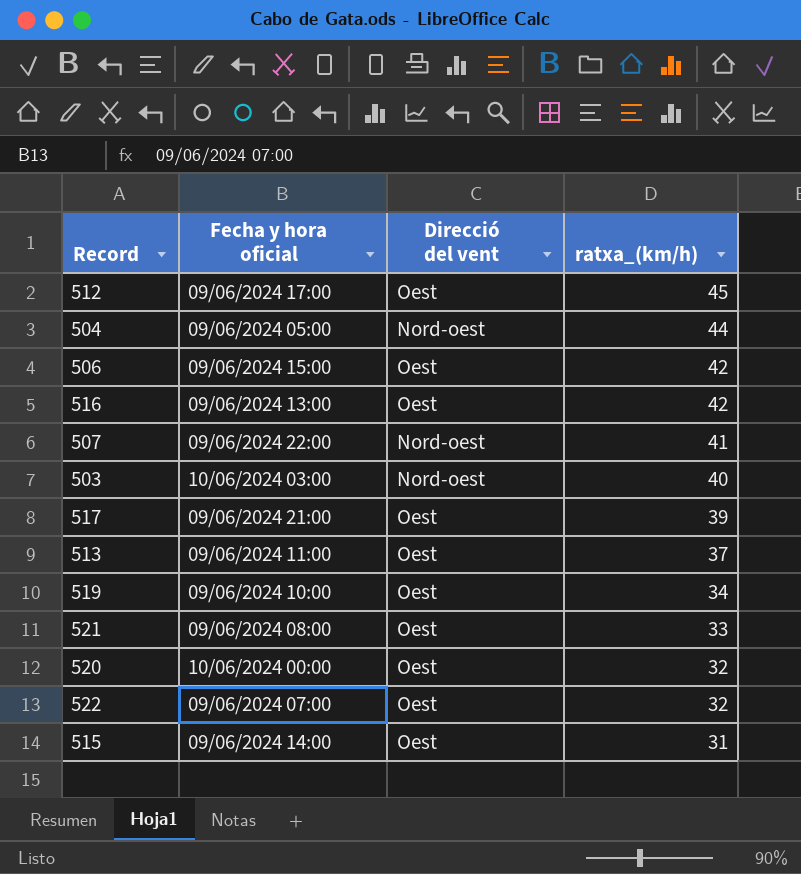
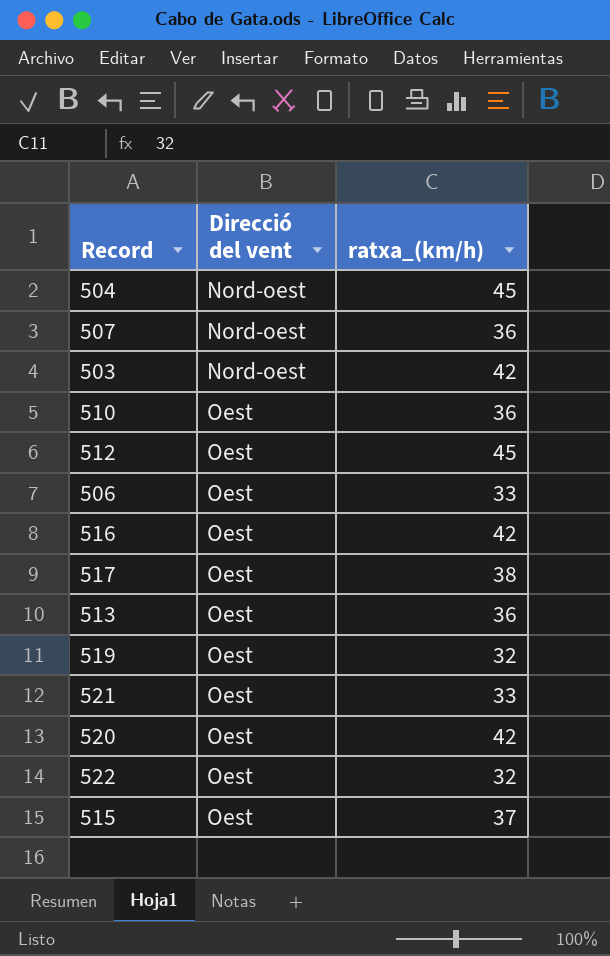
row order: ratxa_(km/h) descending -> Direcció del vent ascending
column Fecha y hora oficial | position: 2 -> none
504 | ratxa_(km/h): 44 -> 45
507 | ratxa_(km/h): 41 -> 36
503 | ratxa_(km/h): 40 -> 42
row 510: none -> Oest | 36
506 | ratxa_(km/h): 42 -> 33
517 | ratxa_(km/h): 39 -> 38
513 | ratxa_(km/h): 37 -> 36
519 | ratxa_(km/h): 34 -> 32
520 | ratxa_(km/h): 32 -> 42
515 | ratxa_(km/h): 31 -> 37

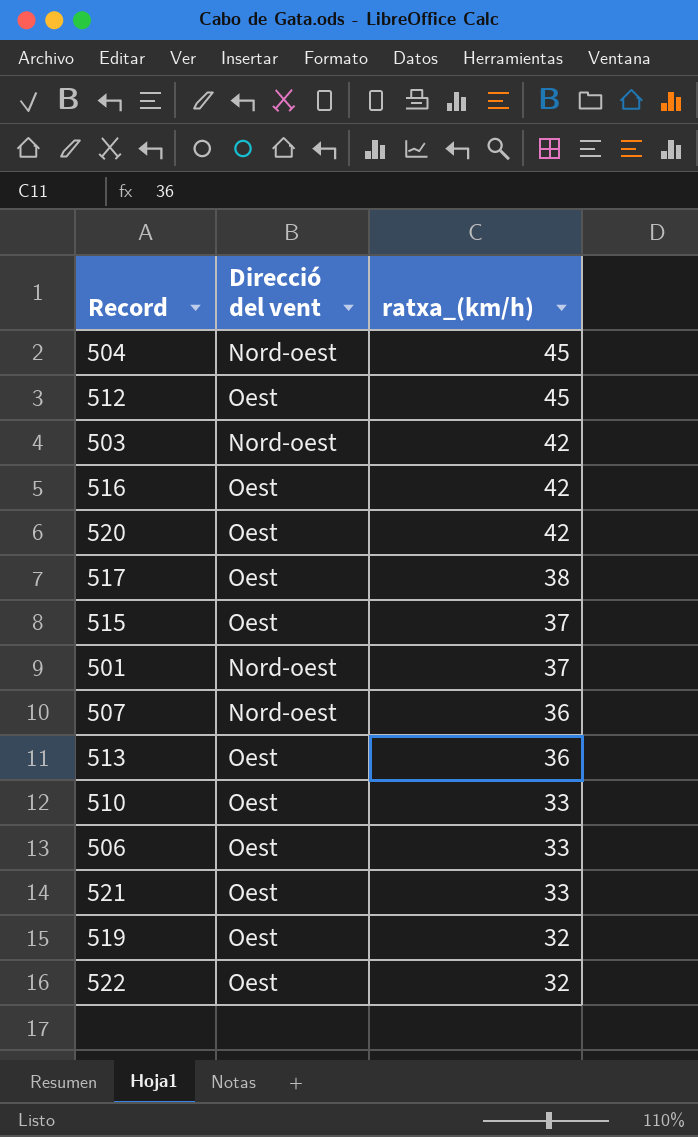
row order: Direcció del vent ascending -> ratxa_(km/h) descending
row 501: none -> Nord-oest | 37
510 | ratxa_(km/h): 36 -> 33

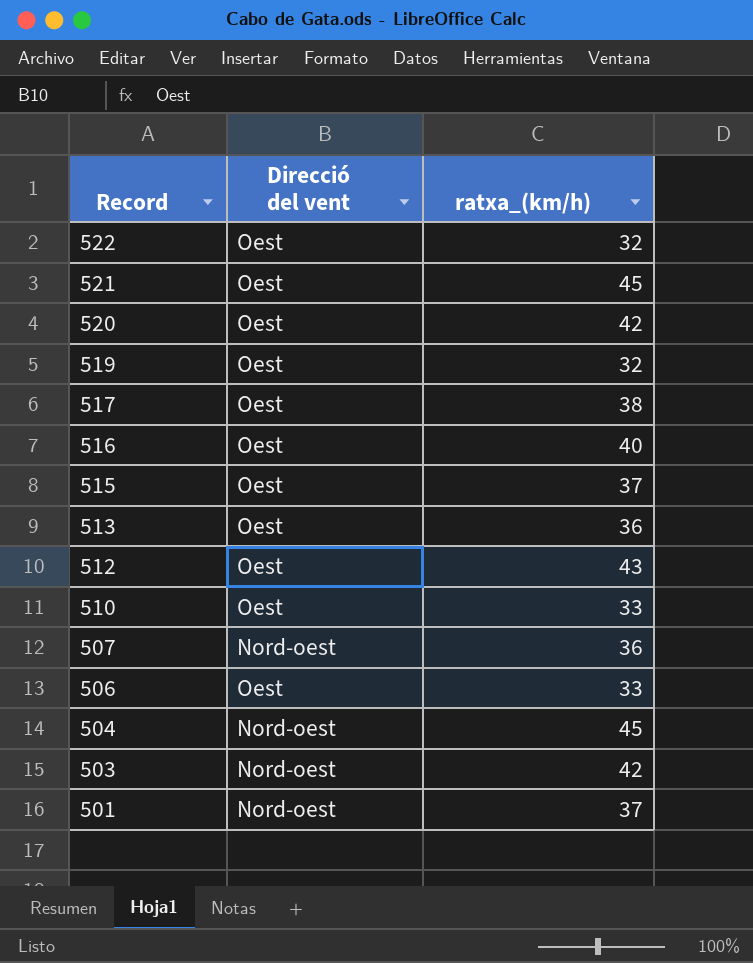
row order: ratxa_(km/h) descending -> Record descending
521 | ratxa_(km/h): 33 -> 45
516 | ratxa_(km/h): 42 -> 40
512 | ratxa_(km/h): 45 -> 43

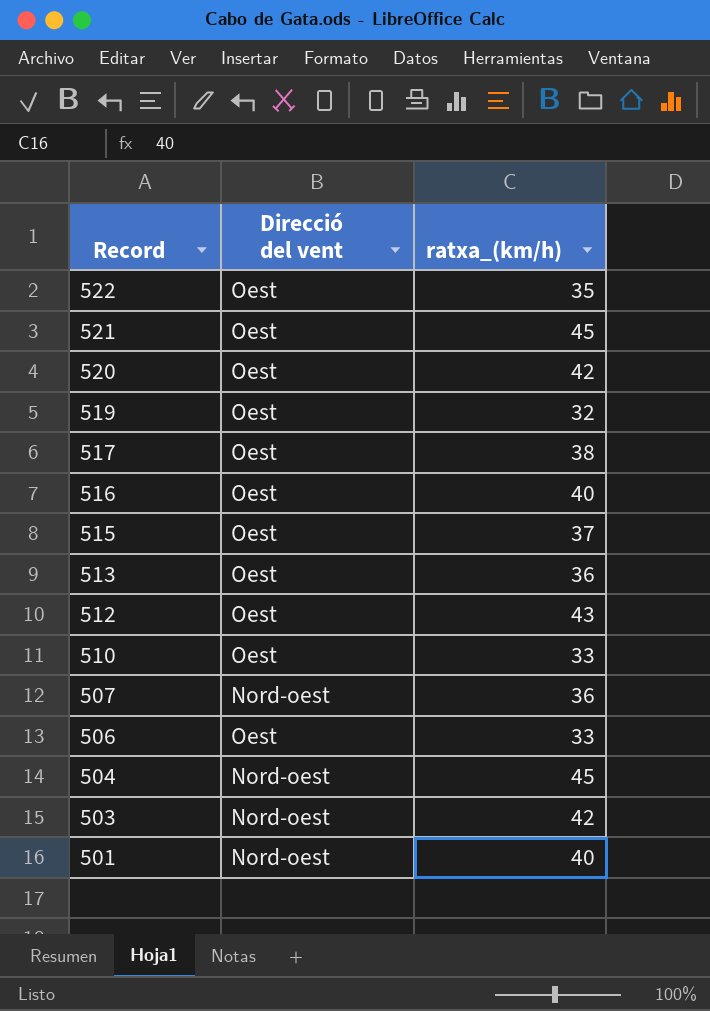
522 | ratxa_(km/h): 32 -> 35
501 | ratxa_(km/h): 37 -> 40

